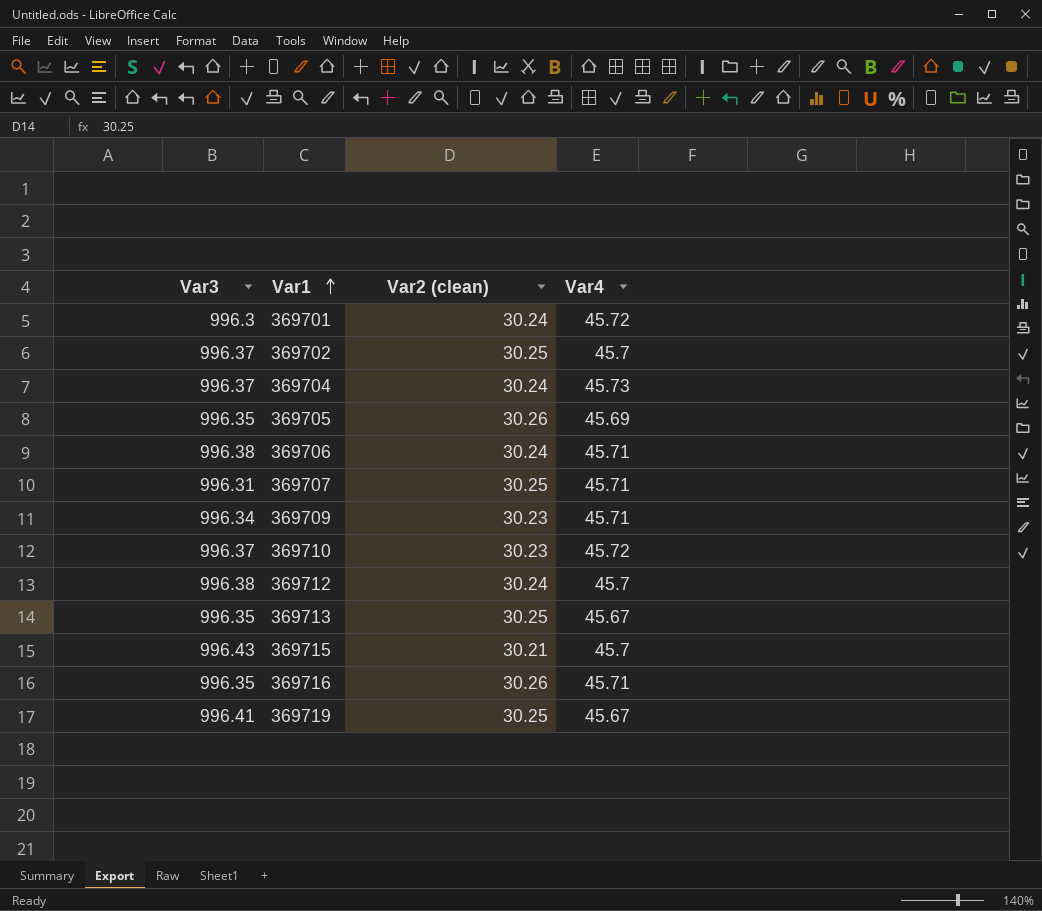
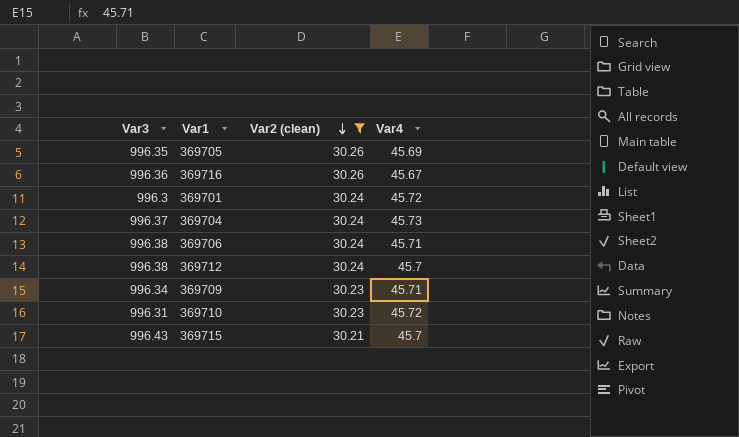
filter: none -> Var2 (clean) != 30.25
row order: Var1 ascending -> Var2 (clean) descending
369716 | Var3: 996.35 -> 996.36
369716 | Var4: 45.71 -> 45.67
369710 | Var3: 996.37 -> 996.31

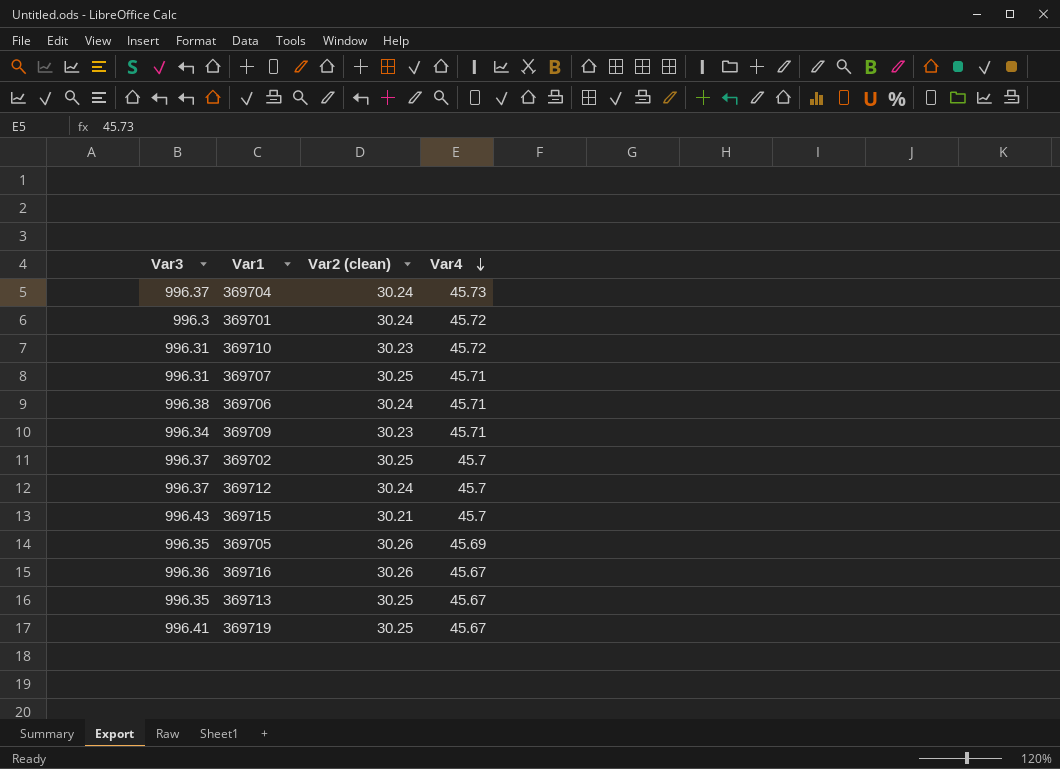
filter: Var2 (clean) != 30.25 -> none
row order: Var2 (clean) descending -> Var4 descending
369712 | Var3: 996.38 -> 996.37

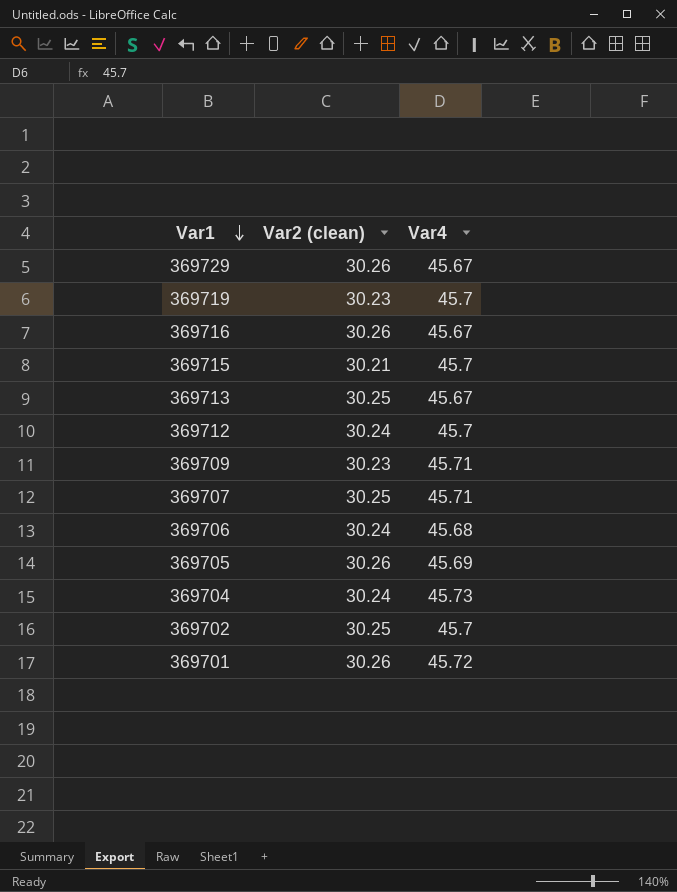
row order: Var4 descending -> Var1 descending
column Var3 | position: 1 -> none
row 369710: 996.31 | 30.23 | 45.72 -> none
row 369729: none -> 30.26 | 45.67
369719 | Var2 (clean): 30.25 -> 30.23
369719 | Var4: 45.67 -> 45.7
369706 | Var4: 45.71 -> 45.68
369701 | Var2 (clean): 30.24 -> 30.26

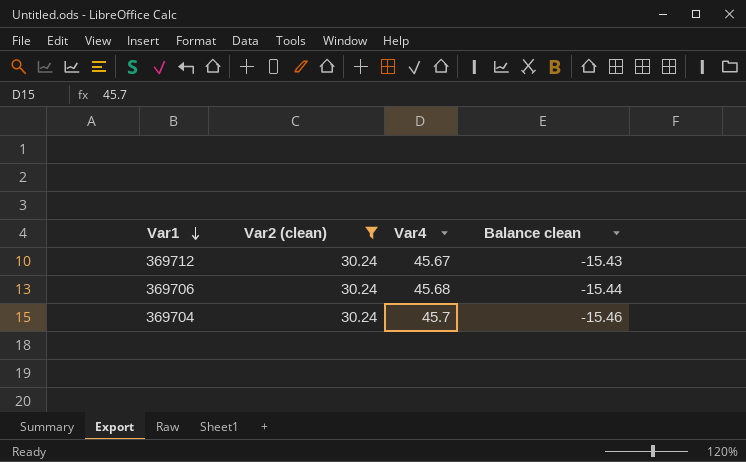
filter: none -> Var2 (clean) = 30.24
column Balance clean | formula: none -> [Var2 (clean)] - [Var4]
369712 | Var4: 45.7 -> 45.67
369704 | Var4: 45.73 -> 45.7

